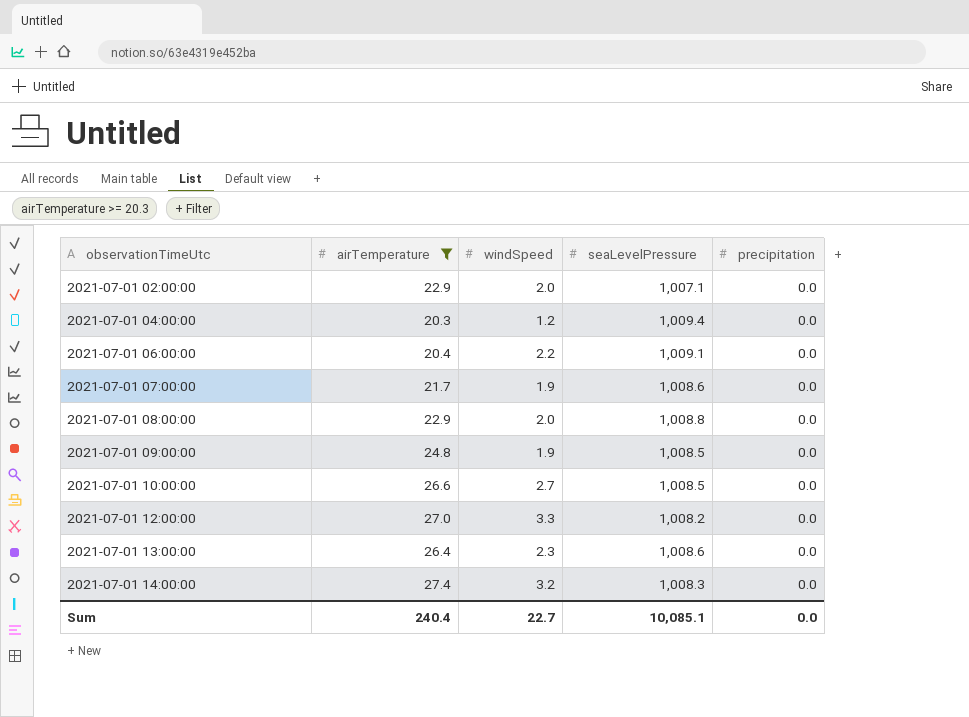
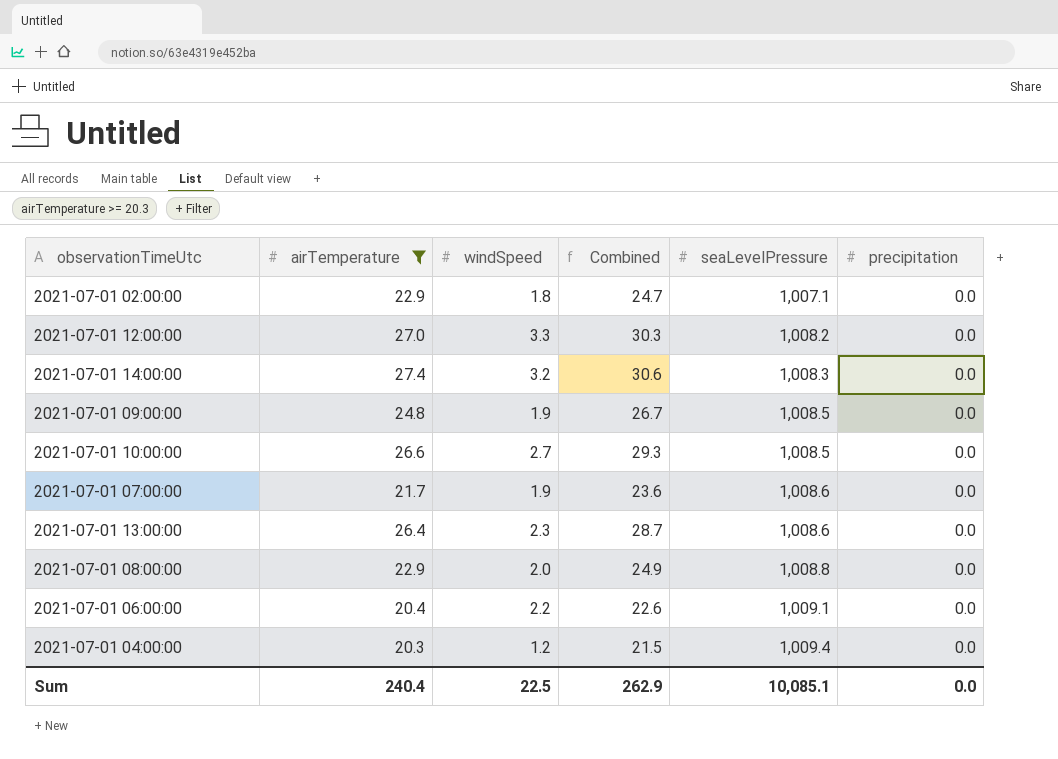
row order: observationTimeUtc ascending -> seaLevelPressure ascending
column Combined | formula: none -> [airTemperature] + [windSpeed]
2021-07-01 02:00:00 | windSpeed: 2.0 -> 1.8
Sum | windSpeed: 22.7 -> 22.5

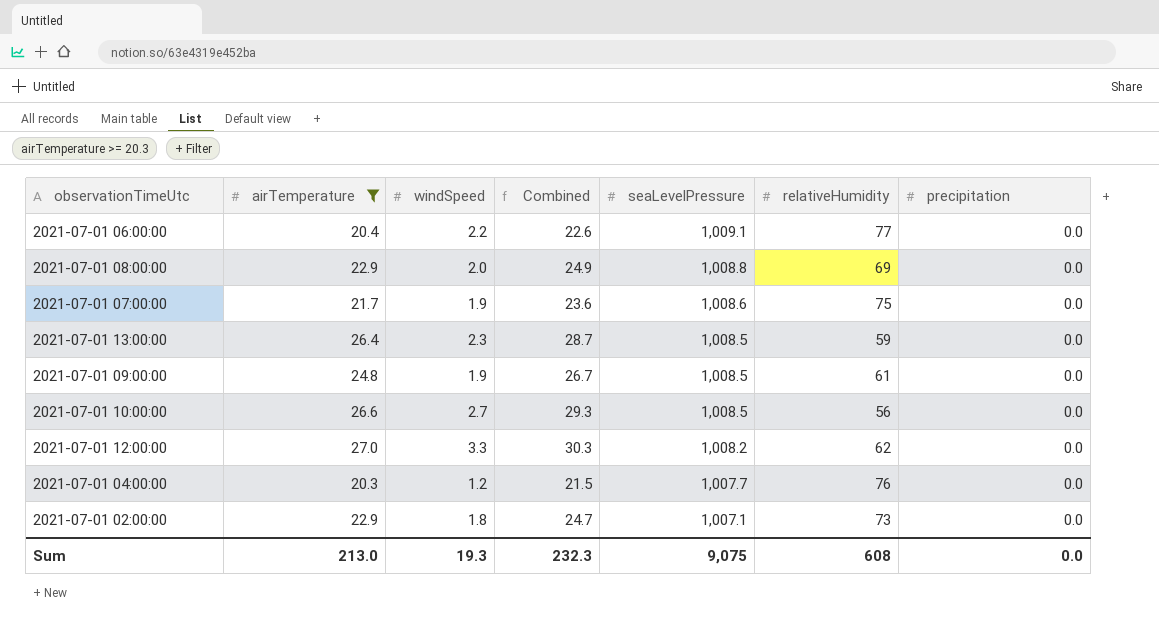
row order: seaLevelPressure ascending -> seaLevelPressure descending
column relativeHumidity | position: none -> 6
row 2021-07-01 14:00:00: 27.4 | 3.2 | 30.6 | 1,008.3 | 0.0 -> none
2021-07-01 13:00:00 | seaLevelPressure: 1,008.6 -> 1,008.5
2021-07-01 04:00:00 | seaLevelPressure: 1,009.4 -> 1,007.7
Sum | airTemperature: 240.4 -> 213.0
Sum | windSpeed: 22.5 -> 19.3
Sum | Combined: 262.9 -> 232.3
Sum | seaLevelPressure: 10,085.1 -> 9,075

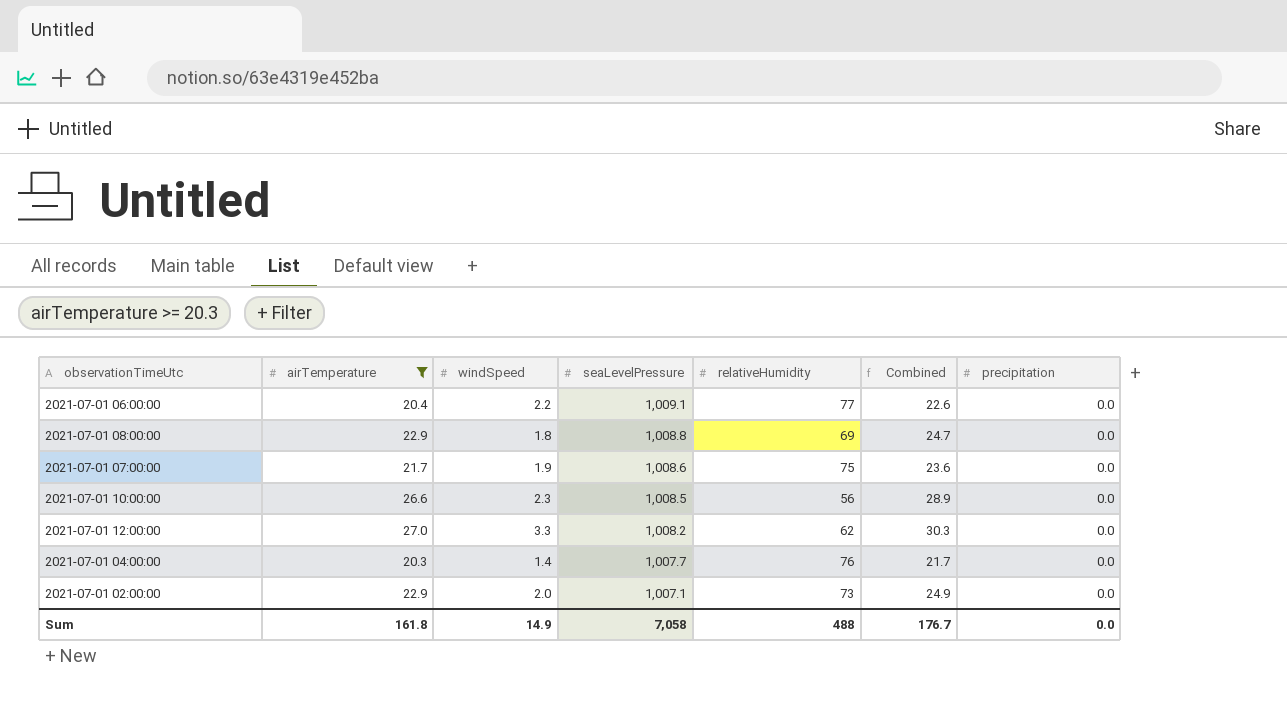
column Combined | position: 4 -> 6
row 2021-07-01 13:00:00: 26.4 | 2.3 | 28.7 | 1,008.5 | 59 | 0.0 -> none
row 2021-07-01 09:00:00: 24.8 | 1.9 | 26.7 | 1,008.5 | 61 | 0.0 -> none
2021-07-01 08:00:00 | windSpeed: 2.0 -> 1.8
2021-07-01 08:00:00 | Combined: 24.9 -> 24.7
2021-07-01 10:00:00 | windSpeed: 2.7 -> 2.3
2021-07-01 10:00:00 | Combined: 29.3 -> 28.9
2021-07-01 04:00:00 | windSpeed: 1.2 -> 1.4
2021-07-01 04:00:00 | Combined: 21.5 -> 21.7
2021-07-01 02:00:00 | windSpeed: 1.8 -> 2.0
2021-07-01 02:00:00 | Combined: 24.7 -> 24.9
Sum | airTemperature: 213.0 -> 161.8
Sum | windSpeed: 19.3 -> 14.9
Sum | seaLevelPressure: 9,075 -> 7,058
Sum | relativeHumidity: 608 -> 488
Sum | Combined: 232.3 -> 176.7

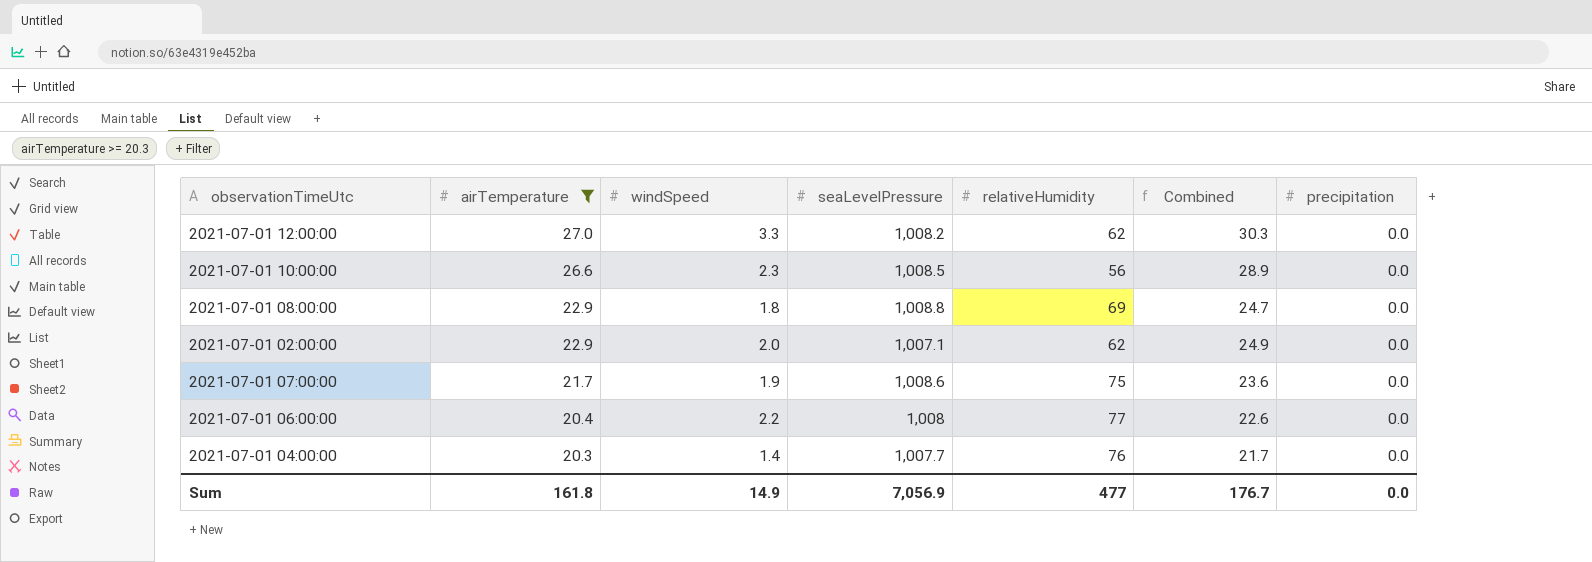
row order: seaLevelPressure descending -> airTemperature descending
2021-07-01 02:00:00 | relativeHumidity: 73 -> 62
2021-07-01 06:00:00 | seaLevelPressure: 1,009.1 -> 1,008
Sum | seaLevelPressure: 7,058 -> 7,056.9
Sum | relativeHumidity: 488 -> 477

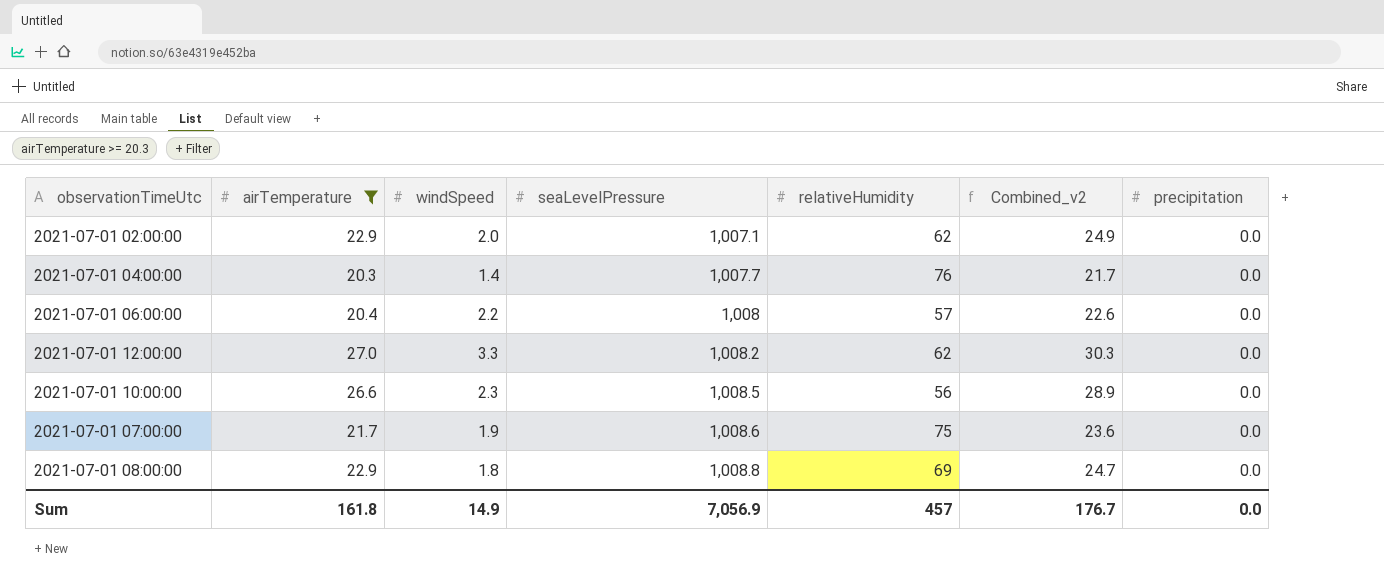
row order: airTemperature descending -> seaLevelPressure ascending
column name: Combined -> Combined_v2
2021-07-01 06:00:00 | relativeHumidity: 77 -> 57
Sum | relativeHumidity: 477 -> 457

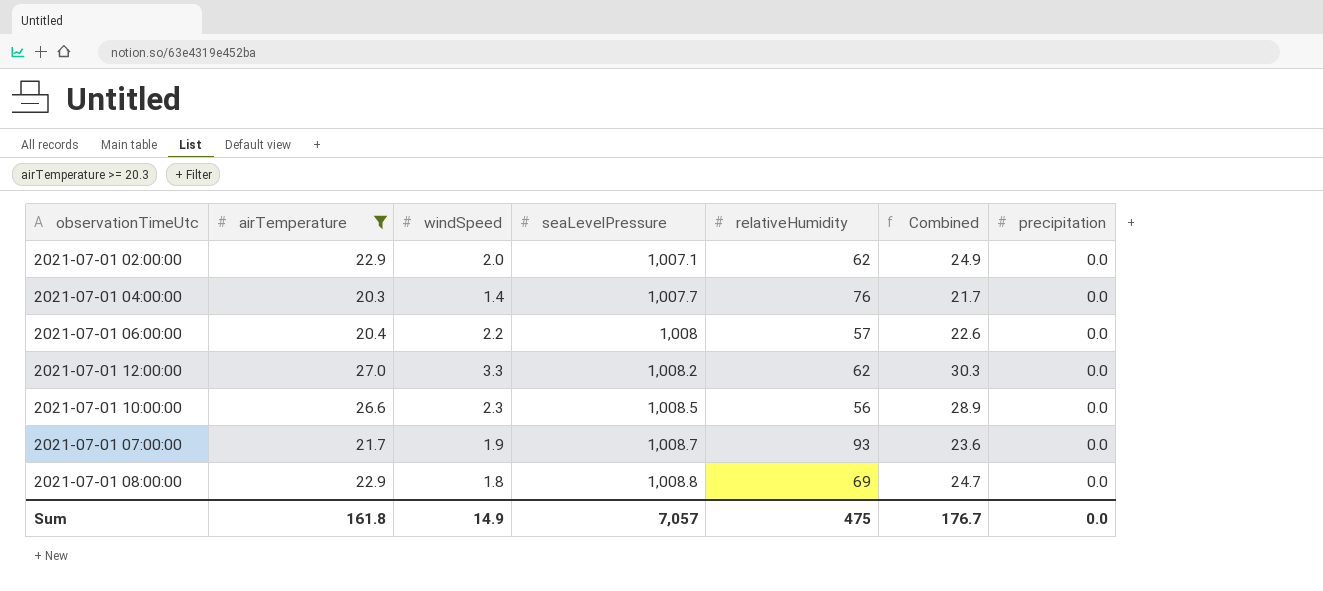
column name: Combined_v2 -> Combined
2021-07-01 07:00:00 | seaLevelPressure: 1,008.6 -> 1,008.7
2021-07-01 07:00:00 | relativeHumidity: 75 -> 93
Sum | seaLevelPressure: 7,056.9 -> 7,057
Sum | relativeHumidity: 457 -> 475

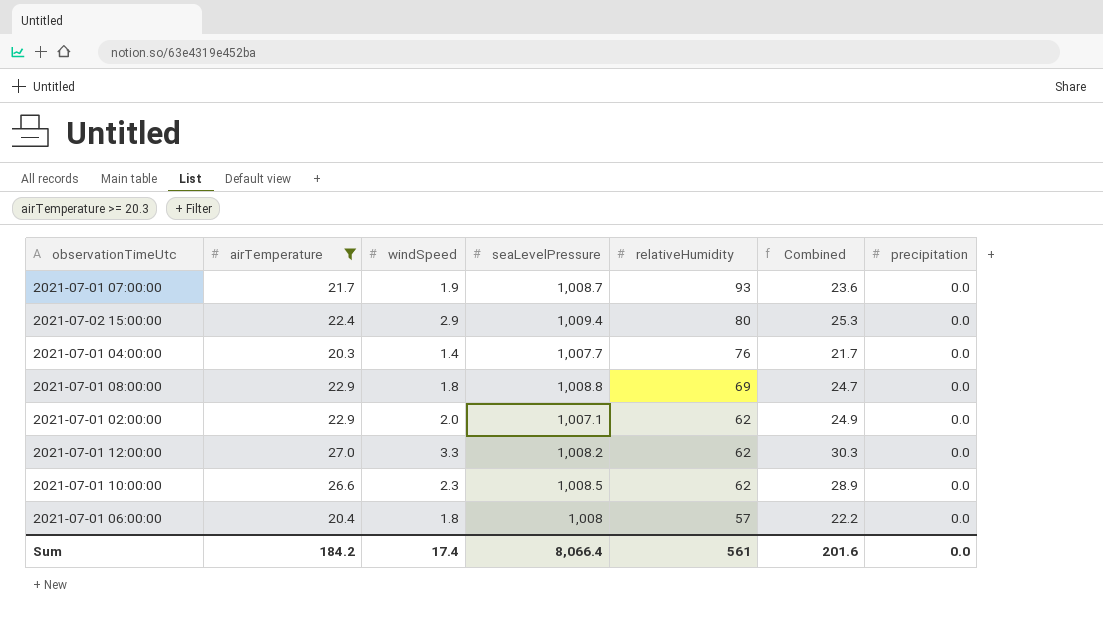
row order: seaLevelPressure ascending -> relativeHumidity descending
row 2021-07-02 15:00:00: none -> 22.4 | 2.9 | 1,009.4 | 80 | 25.3 | 0.0
2021-07-01 10:00:00 | relativeHumidity: 56 -> 62
2021-07-01 06:00:00 | windSpeed: 2.2 -> 1.8
2021-07-01 06:00:00 | Combined: 22.6 -> 22.2
Sum | airTemperature: 161.8 -> 184.2
Sum | windSpeed: 14.9 -> 17.4
Sum | seaLevelPressure: 7,057 -> 8,066.4
Sum | relativeHumidity: 475 -> 561
Sum | Combined: 176.7 -> 201.6

